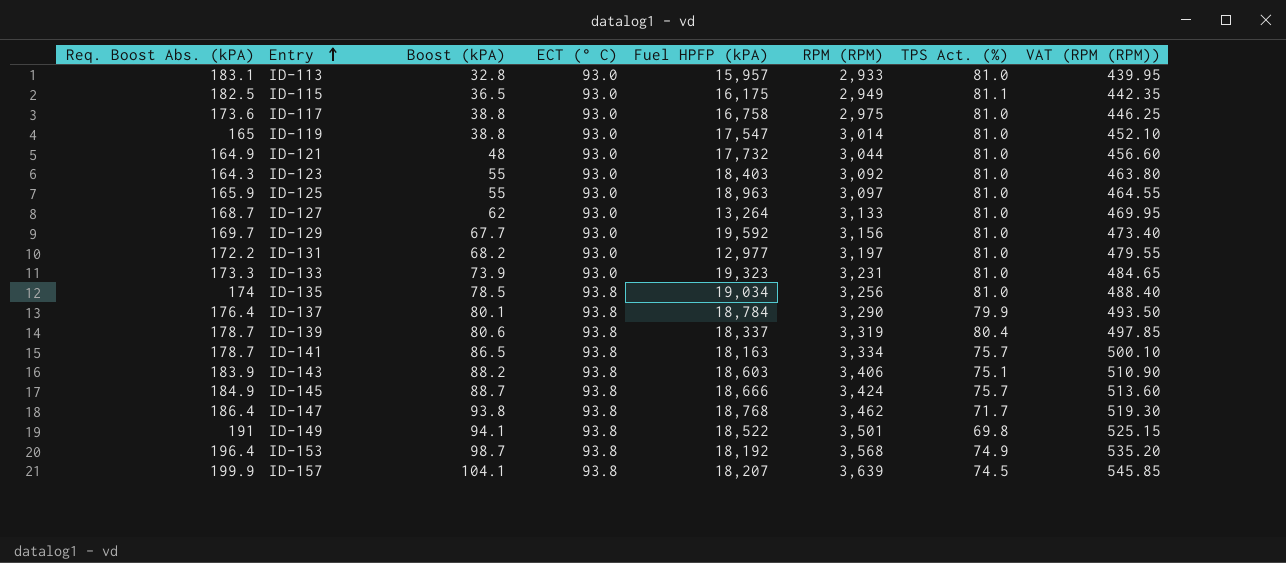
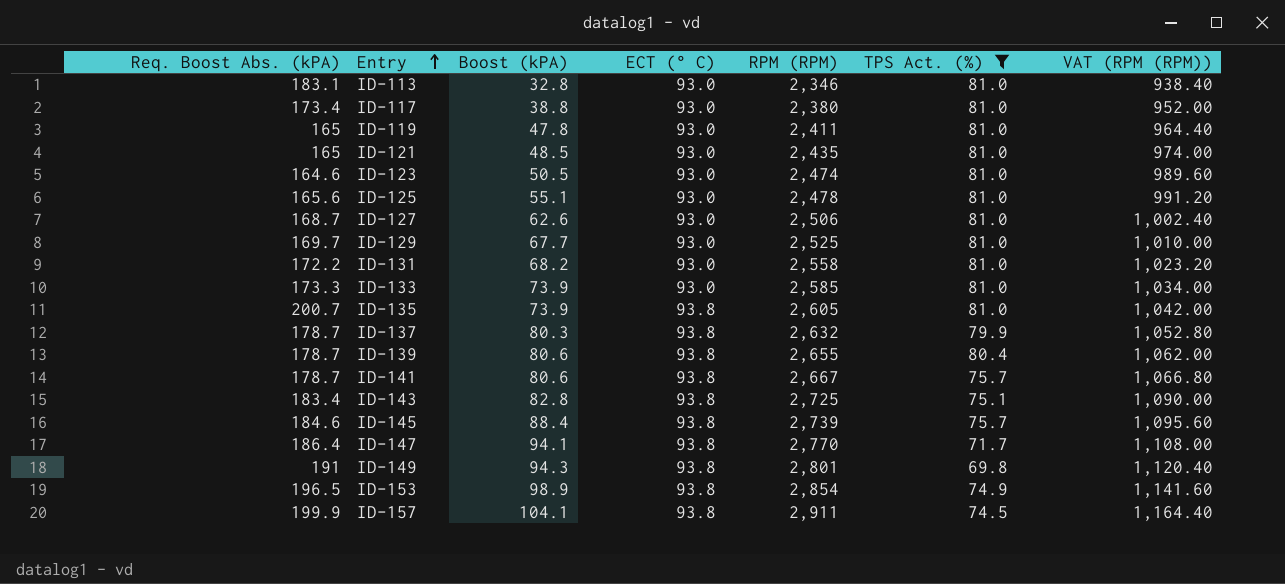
filter: none -> TPS Act. (%) != 81.1
column Fuel HPFP (kPA) | position: 5 -> none
column VAT (RPM (RPM)) | formula: [RPM (RPM)] * 0.15 -> [RPM (RPM)] * 0.4
ID-113 | RPM (RPM): 2,933 -> 2,346
ID-117 | Req. Boost Abs. (kPA): 173.6 -> 173.4
ID-117 | RPM (RPM): 2,975 -> 2,380
ID-119 | Boost (kPA): 38.8 -> 47.8
ID-119 | RPM (RPM): 3,014 -> 2,411
ID-121 | Req. Boost Abs. (kPA): 164.9 -> 165
ID-121 | Boost (kPA): 48 -> 48.5
ID-121 | RPM (RPM): 3,044 -> 2,435
ID-123 | Req. Boost Abs. (kPA): 164.3 -> 164.6
ID-123 | Boost (kPA): 55 -> 50.5
ID-123 | RPM (RPM): 3,092 -> 2,474
ID-125 | Req. Boost Abs. (kPA): 165.9 -> 165.6
ID-125 | Boost (kPA): 55 -> 55.1
ID-125 | RPM (RPM): 3,097 -> 2,478
ID-127 | Boost (kPA): 62 -> 62.6
ID-127 | RPM (RPM): 3,133 -> 2,506
ID-129 | RPM (RPM): 3,156 -> 2,525
ID-131 | RPM (RPM): 3,197 -> 2,558
ID-133 | RPM (RPM): 3,231 -> 2,585
ID-135 | Req. Boost Abs. (kPA): 174 -> 200.7
ID-135 | Boost (kPA): 78.5 -> 73.9
ID-135 | RPM (RPM): 3,256 -> 2,605
ID-137 | Req. Boost Abs. (kPA): 176.4 -> 178.7
ID-137 | Boost (kPA): 80.1 -> 80.3
ID-137 | RPM (RPM): 3,290 -> 2,632
ID-139 | RPM (RPM): 3,319 -> 2,655
ID-141 | Boost (kPA): 86.5 -> 80.6
ID-141 | RPM (RPM): 3,334 -> 2,667
ID-143 | Req. Boost Abs. (kPA): 183.9 -> 183.4
ID-143 | Boost (kPA): 88.2 -> 82.8
ID-143 | RPM (RPM): 3,406 -> 2,725
ID-145 | Req. Boost Abs. (kPA): 184.9 -> 184.6
ID-145 | Boost (kPA): 88.7 -> 88.4
ID-145 | RPM (RPM): 3,424 -> 2,739
ID-147 | Boost (kPA): 93.8 -> 94.1
ID-147 | RPM (RPM): 3,462 -> 2,770
ID-149 | Boost (kPA): 94.1 -> 94.3
ID-149 | RPM (RPM): 3,501 -> 2,801
ID-153 | Req. Boost Abs. (kPA): 196.4 -> 196.5
ID-153 | Boost (kPA): 98.7 -> 98.9
ID-153 | RPM (RPM): 3,568 -> 2,854
ID-157 | RPM (RPM): 3,639 -> 2,911

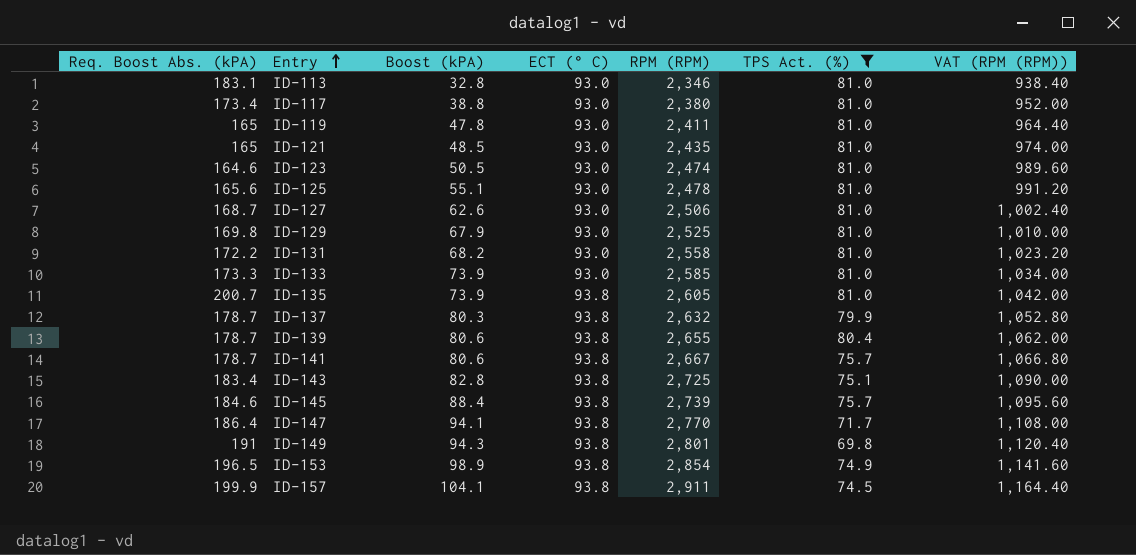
ID-129 | Req. Boost Abs. (kPA): 169.7 -> 169.8
ID-129 | Boost (kPA): 67.7 -> 67.9

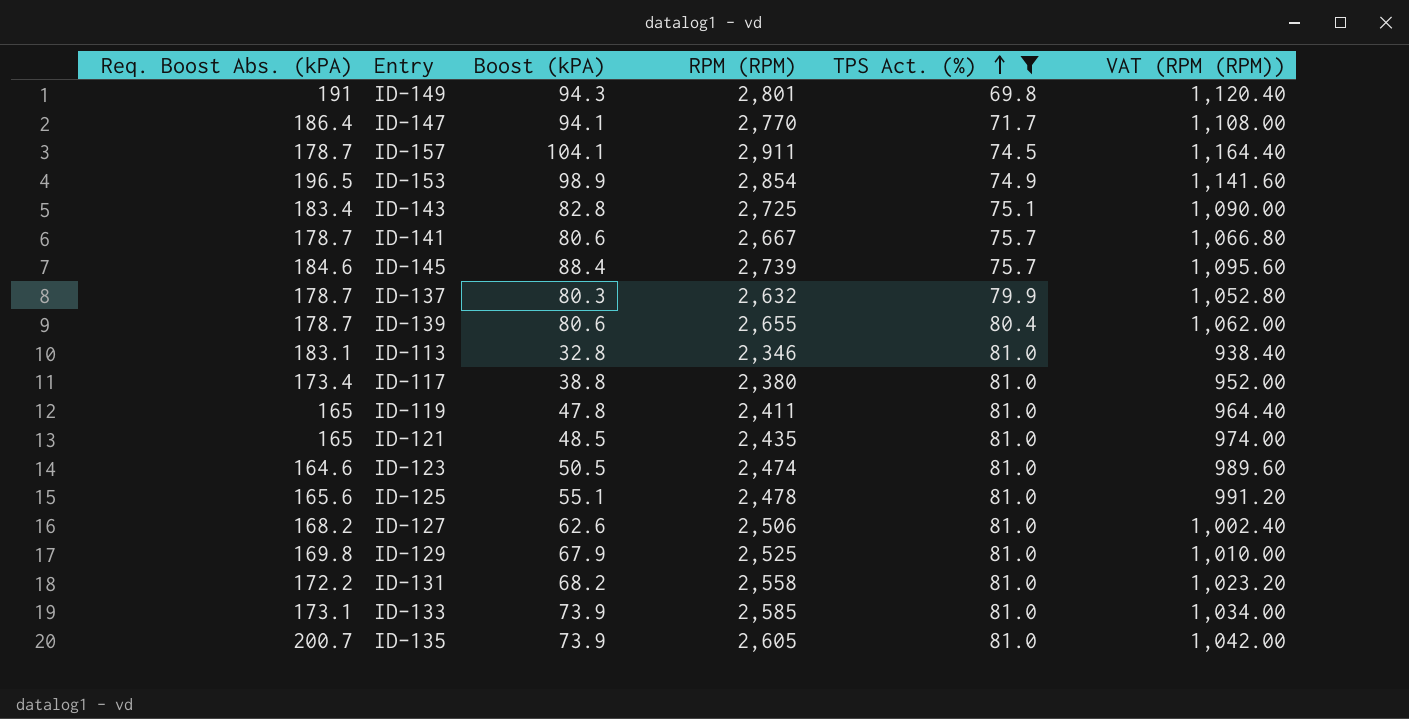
row order: Entry ascending -> TPS Act. (%) ascending
column ECT (° C) | position: 4 -> none
ID-157 | Req. Boost Abs. (kPA): 199.9 -> 178.7
ID-127 | Req. Boost Abs. (kPA): 168.7 -> 168.2
ID-133 | Req. Boost Abs. (kPA): 173.3 -> 173.1

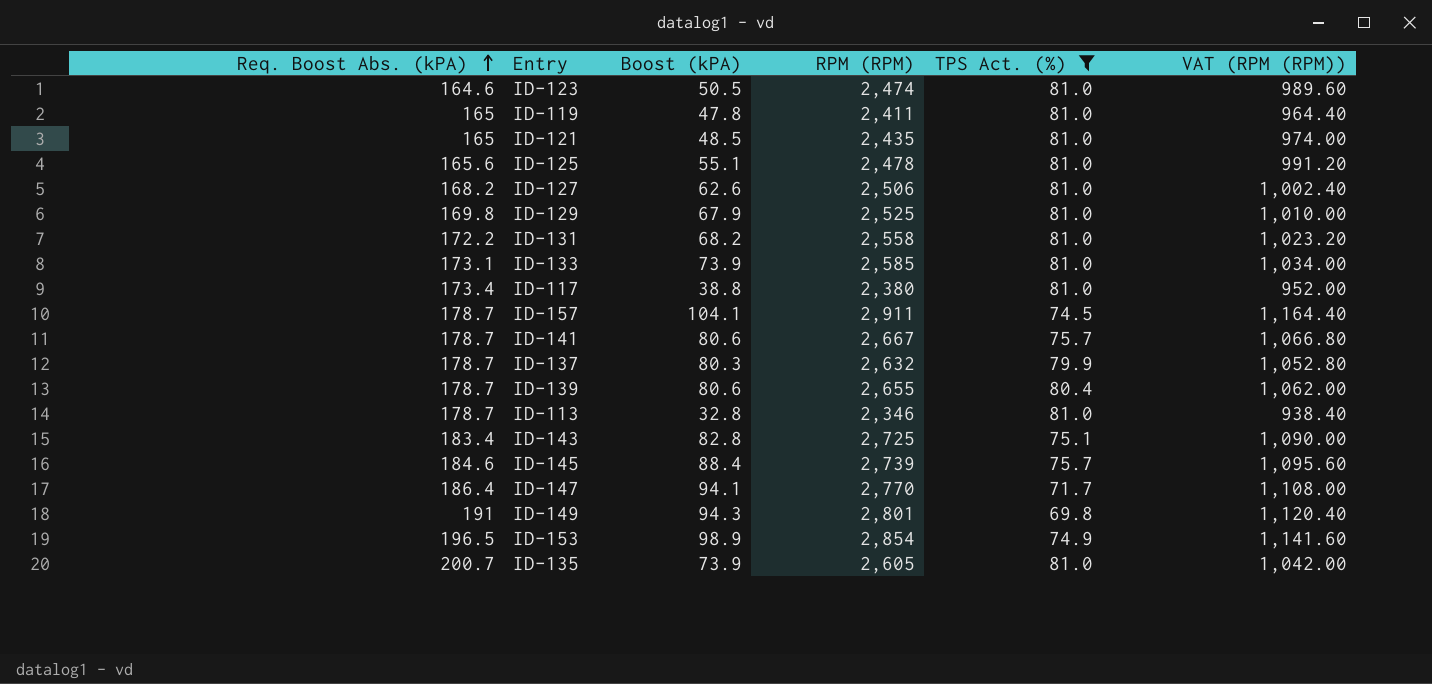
row order: TPS Act. (%) ascending -> Req. Boost Abs. (kPA) ascending
ID-113 | Req. Boost Abs. (kPA): 183.1 -> 178.7

